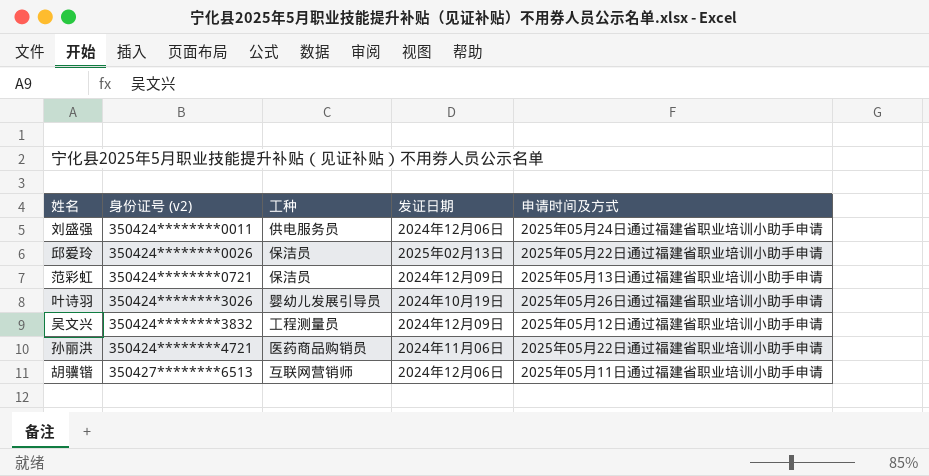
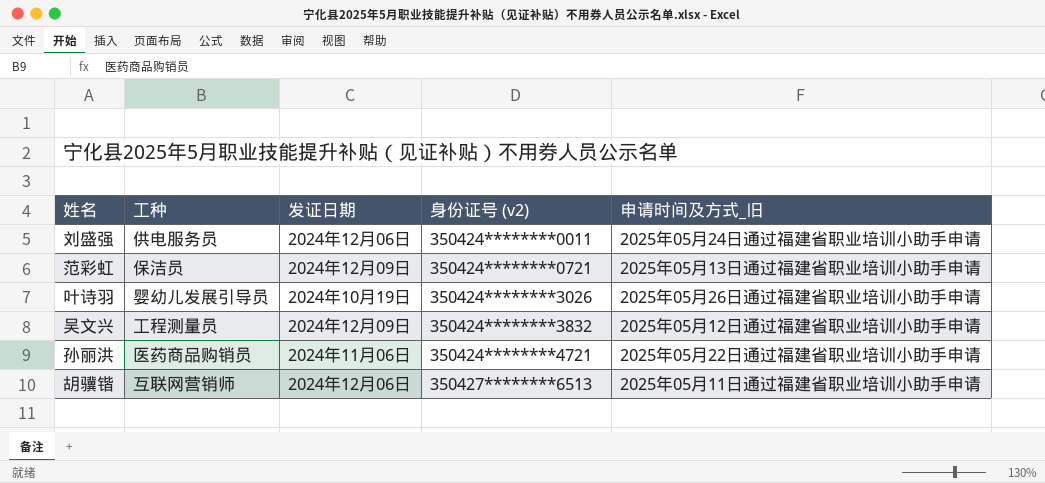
column 身份证号 (v2) | position: 2 -> 4
column name: 申请时间及方式 -> 申请时间及方式_旧
row 邱爱玲: 350424********0026 | 保洁员 | 2025年02月13日 | 2025年05月22日通过福建省职业培训小助手申请 -> none

